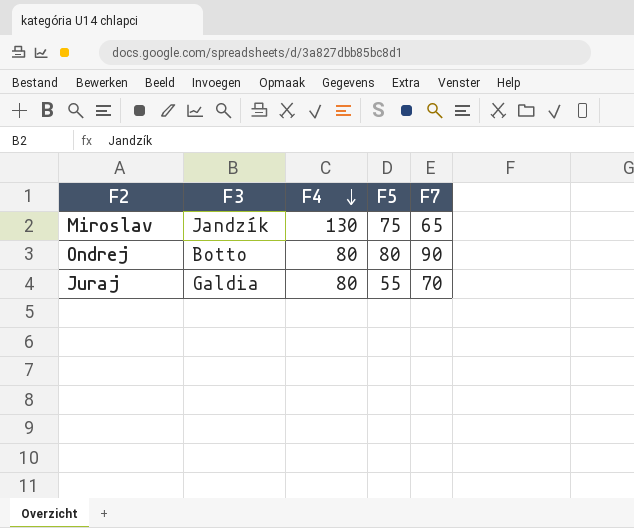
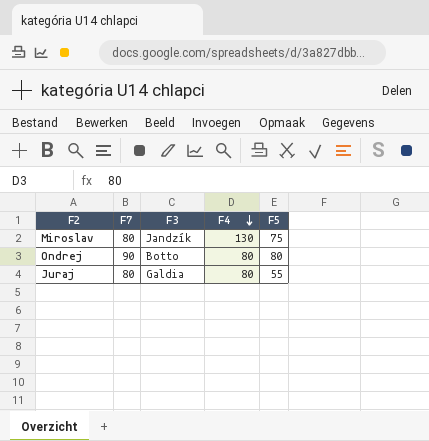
column F7 | position: 5 -> 2
Miroslav | F7: 65 -> 80
Juraj | F7: 70 -> 80

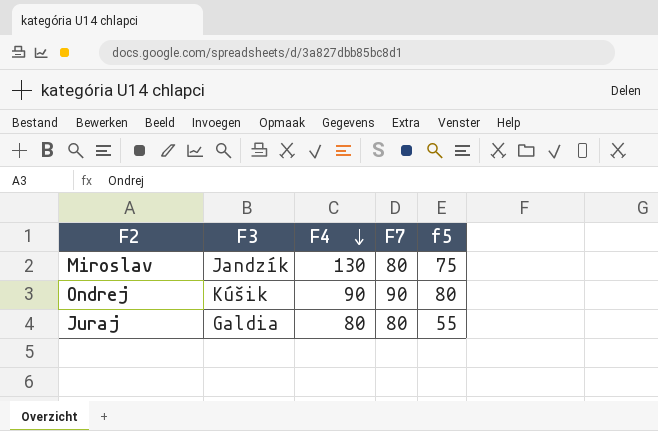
column F7 | position: 2 -> 4
column name: F5 -> f5
Ondrej | F3: Botto -> Kúšik
Ondrej | F4: 80 -> 90

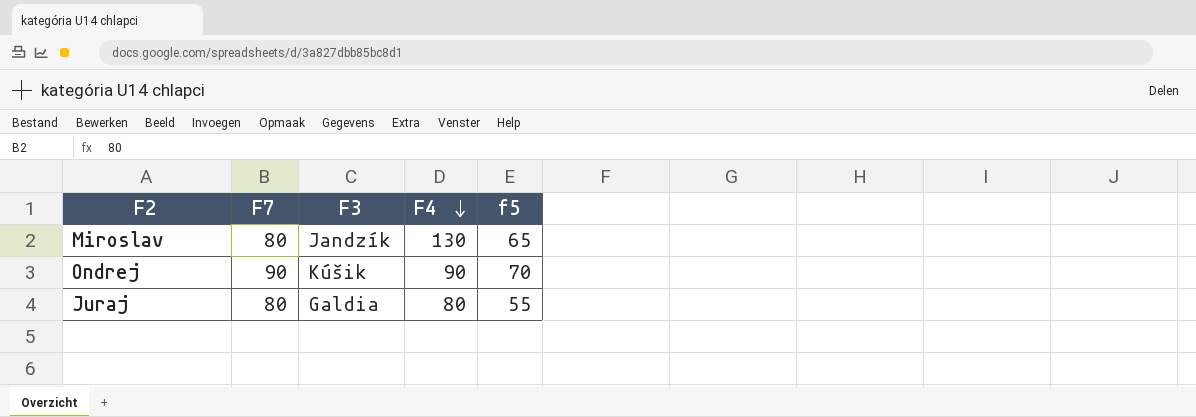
column F7 | position: 4 -> 2
Miroslav | f5: 75 -> 65
Ondrej | f5: 80 -> 70

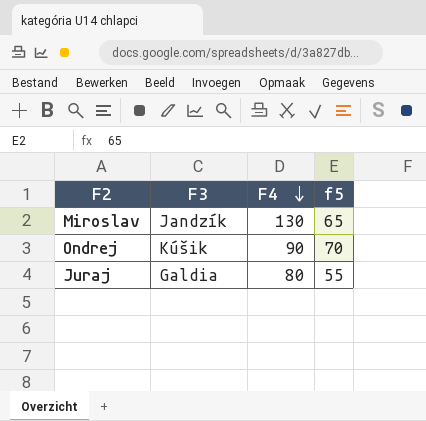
column F7 | position: 2 -> none

